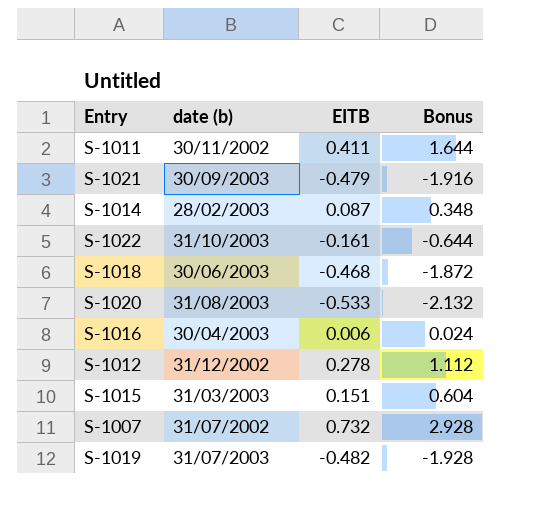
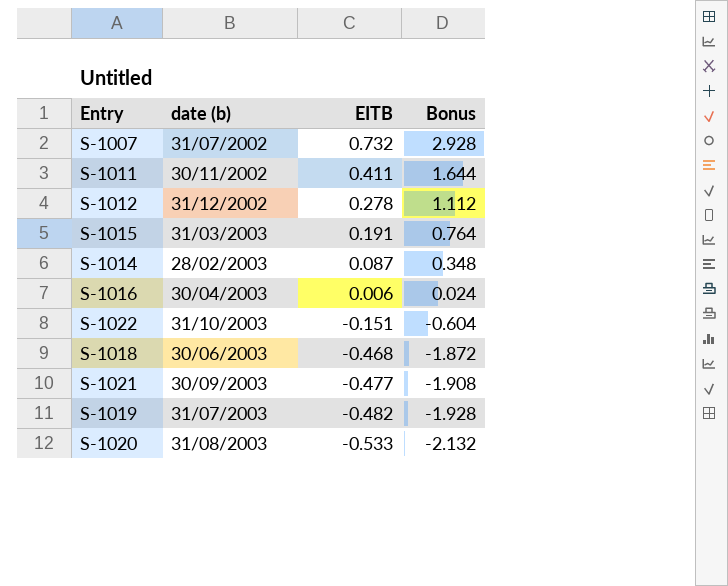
row order: none -> EITB descending
S-1015 | EITB: 0.151 -> 0.191
S-1015 | Bonus: 0.604 -> 0.764
S-1022 | EITB: -0.161 -> -0.151
S-1022 | Bonus: -0.644 -> -0.604
S-1021 | EITB: -0.479 -> -0.477
S-1021 | Bonus: -1.916 -> -1.908

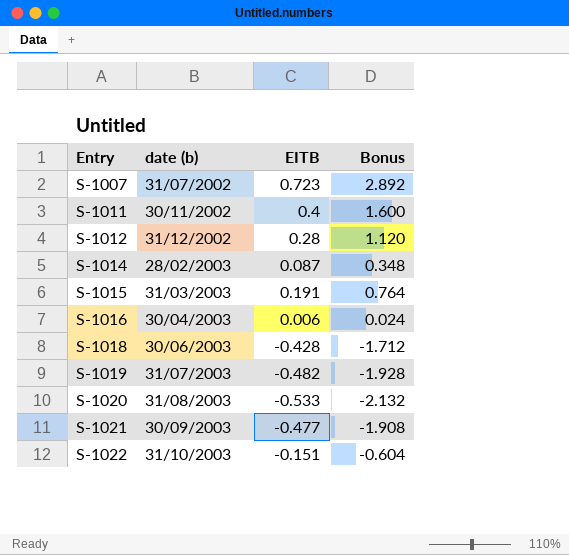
row order: EITB descending -> Entry ascending
S-1007 | EITB: 0.732 -> 0.723
S-1007 | Bonus: 2.928 -> 2.892
S-1011 | EITB: 0.411 -> 0.4
S-1011 | Bonus: 1.644 -> 1.600
S-1012 | EITB: 0.278 -> 0.28
S-1012 | Bonus: 1.112 -> 1.120
S-1018 | EITB: -0.468 -> -0.428
S-1018 | Bonus: -1.872 -> -1.712

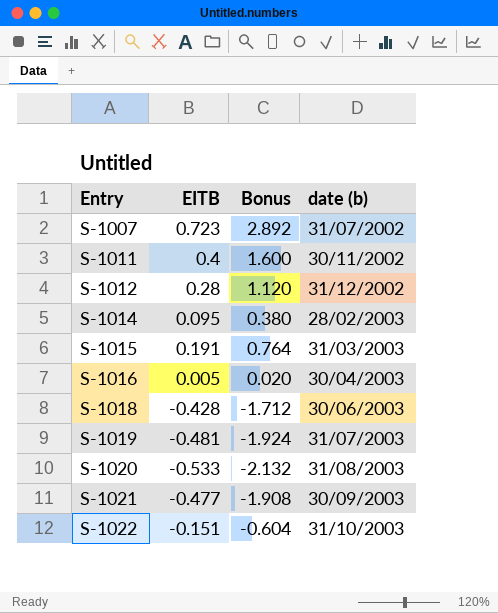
column date (b) | position: 2 -> 4
S-1014 | EITB: 0.087 -> 0.095
S-1014 | Bonus: 0.348 -> 0.380
S-1016 | EITB: 0.006 -> 0.005
S-1016 | Bonus: 0.024 -> 0.020
S-1019 | EITB: -0.482 -> -0.481
S-1019 | Bonus: -1.928 -> -1.924

